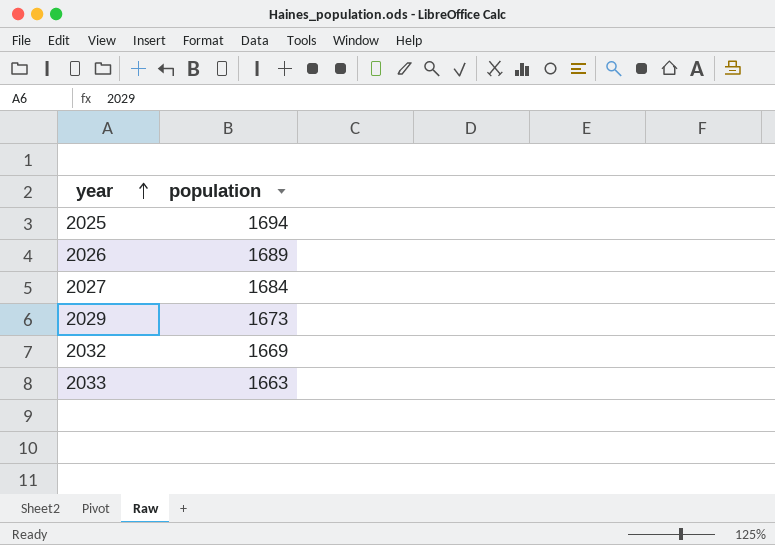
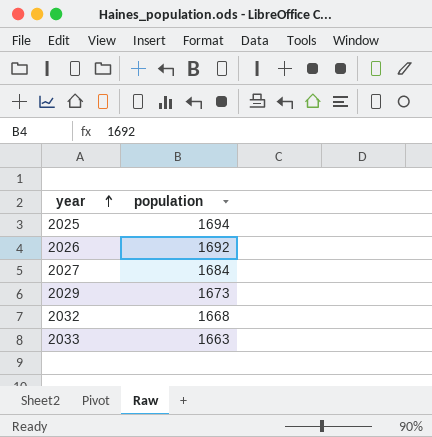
2026 | population: 1689 -> 1692
2032 | population: 1669 -> 1668

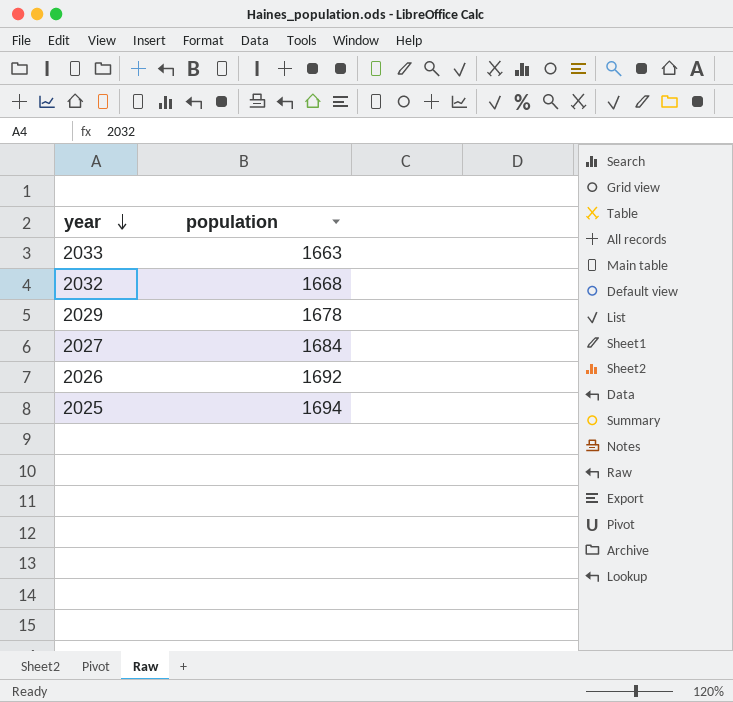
row order: year ascending -> year descending
2029 | population: 1673 -> 1678

